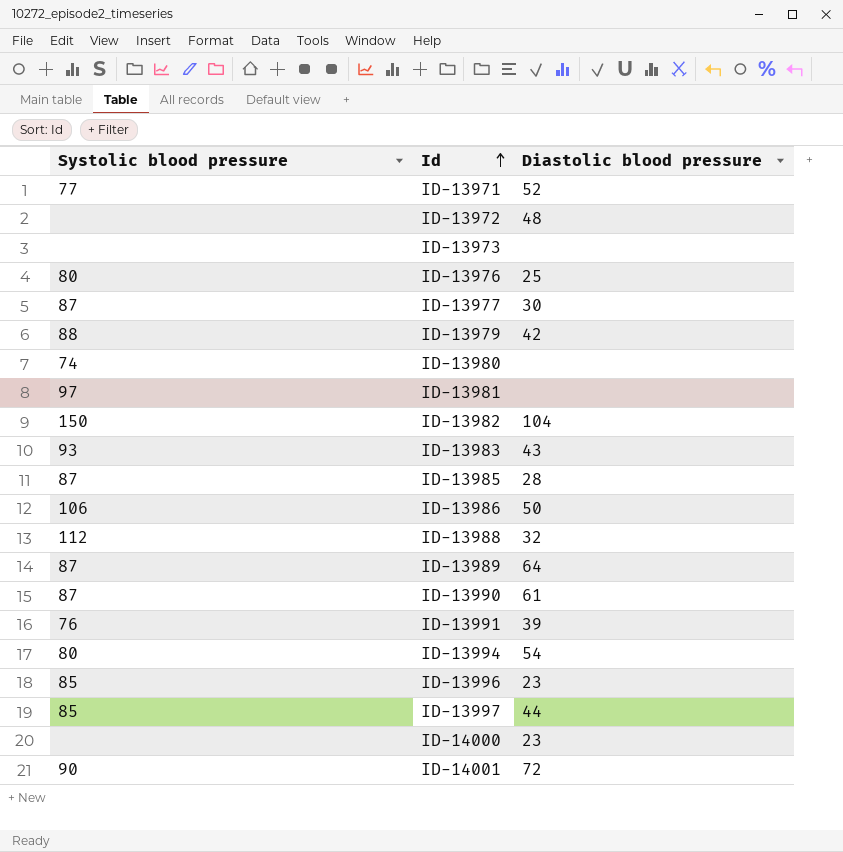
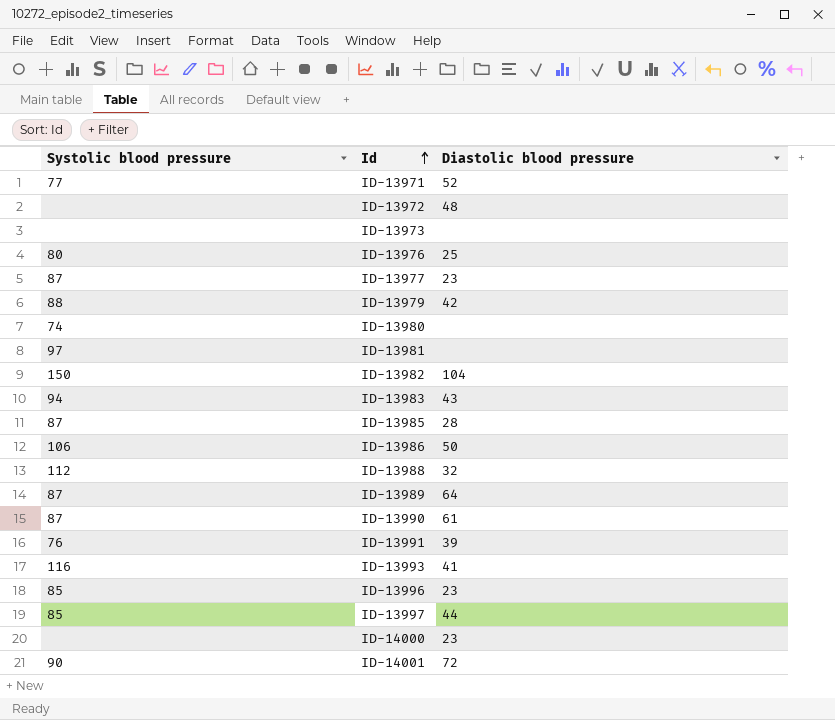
row ID-13994: 80 | 54 -> none
ID-13977 | Diastolic blood pressure: 30 -> 23
ID-13983 | Systolic blood pressure: 93 -> 94
row ID-13993: none -> 116 | 41

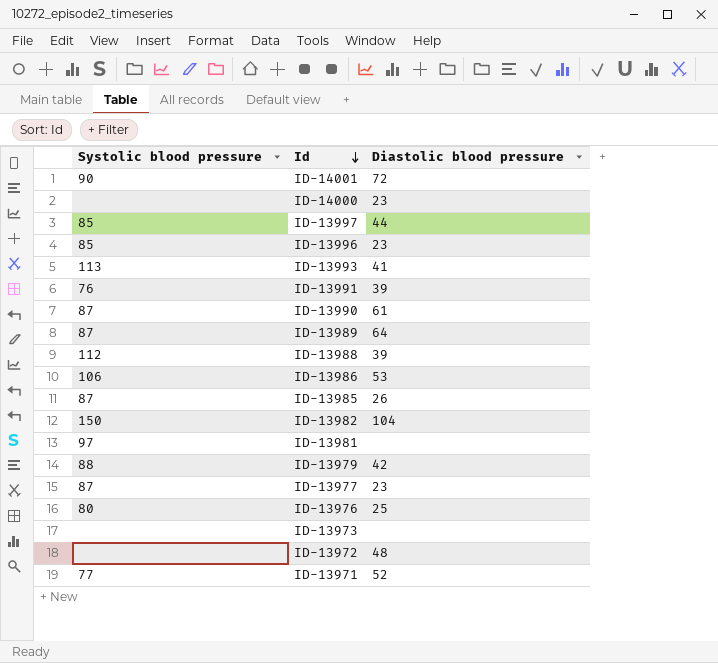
row order: Id ascending -> Id descending
row ID-13980: 74 | none -> none
row ID-13983: 94 | 43 -> none
ID-13993 | Systolic blood pressure: 116 -> 113
ID-13988 | Diastolic blood pressure: 32 -> 39
ID-13986 | Diastolic blood pressure: 50 -> 53
ID-13985 | Diastolic blood pressure: 28 -> 26

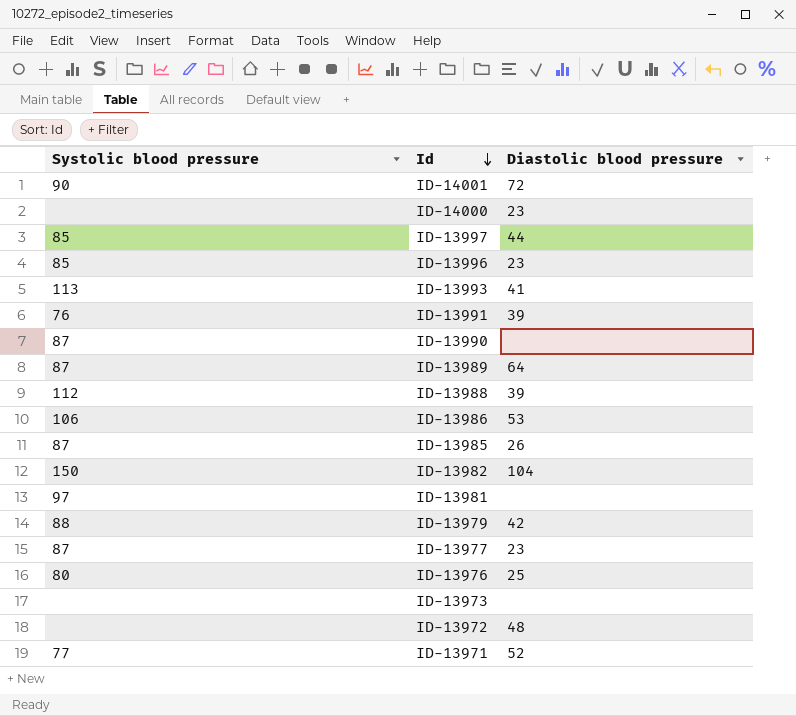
ID-13990 | Diastolic blood pressure: 61 -> none

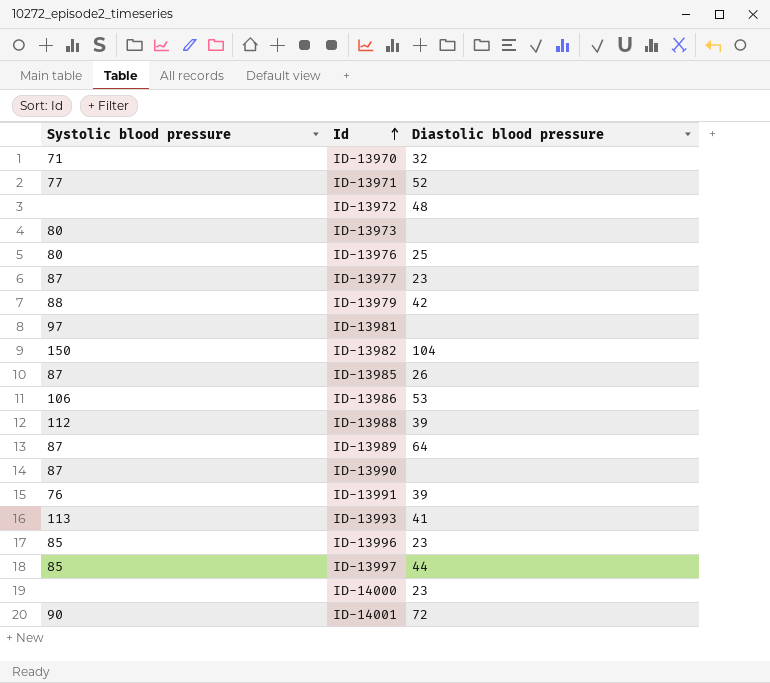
row order: Id descending -> Id ascending
row ID-13970: none -> 71 | 32
ID-13973 | Systolic blood pressure: none -> 80

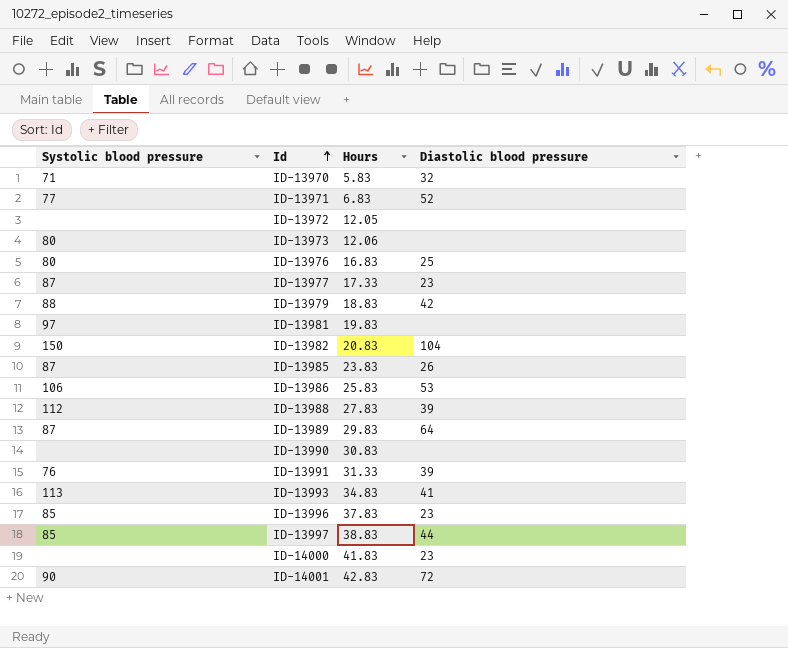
column Hours | position: none -> 3
ID-13972 | Diastolic blood pressure: 48 -> none
ID-13990 | Systolic blood pressure: 87 -> none

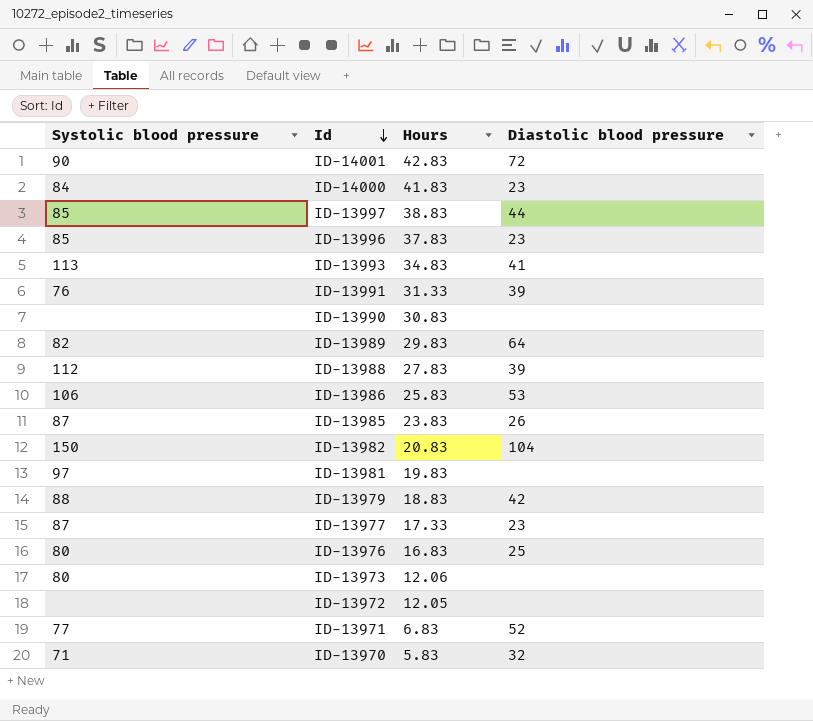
row order: Id ascending -> Id descending
ID-14000 | Systolic blood pressure: none -> 84
ID-13989 | Systolic blood pressure: 87 -> 82

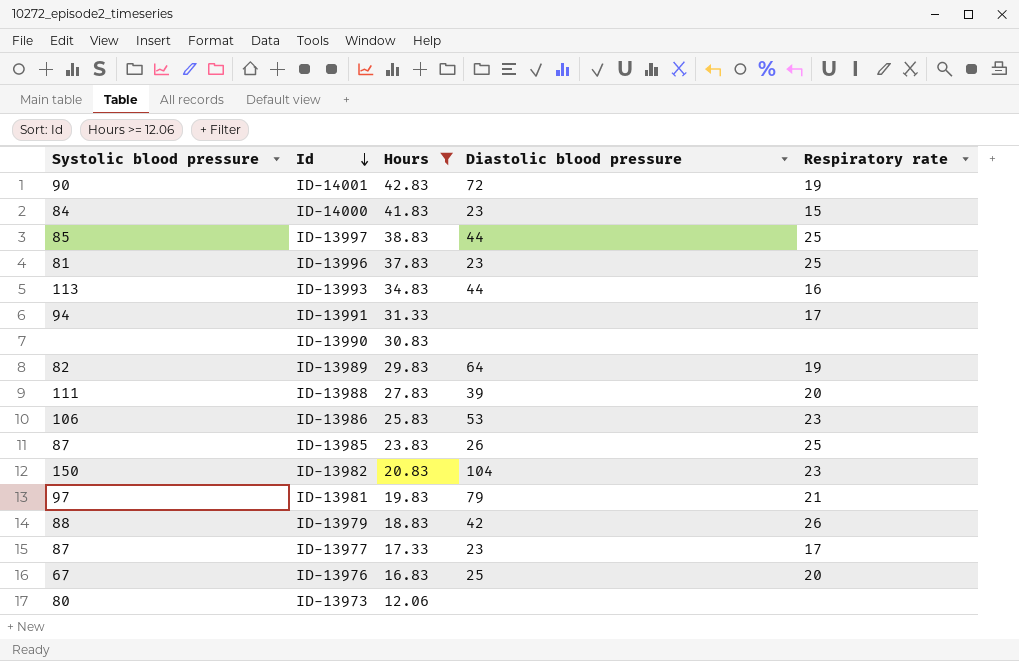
filter: none -> Hours >= 12.06
column Respiratory rate | position: none -> 5
ID-13996 | Systolic blood pressure: 85 -> 81
ID-13993 | Diastolic blood pressure: 41 -> 44
ID-13991 | Systolic blood pressure: 76 -> 94
ID-13991 | Diastolic blood pressure: 39 -> none
ID-13988 | Systolic blood pressure: 112 -> 111
ID-13981 | Diastolic blood pressure: none -> 79
ID-13976 | Systolic blood pressure: 80 -> 67

